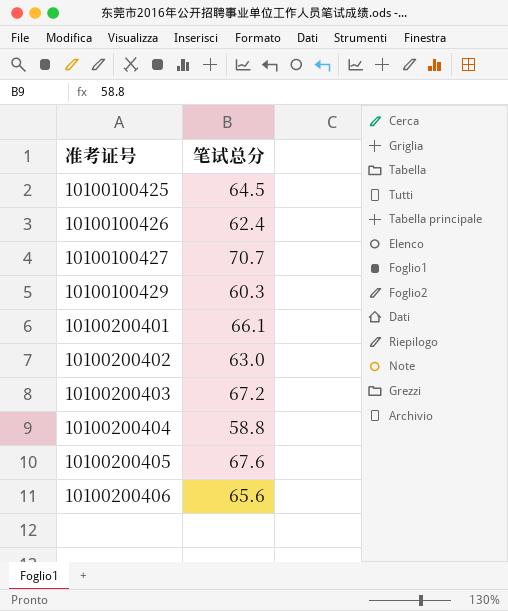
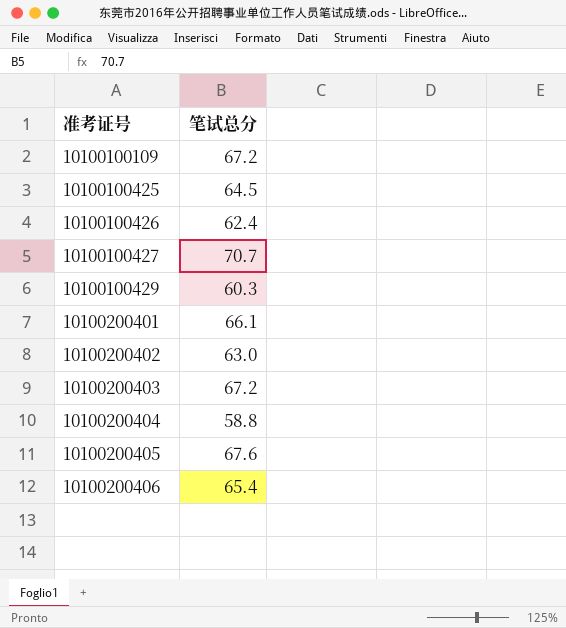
row 10100100109: none -> 67.2
10100200406 | 笔试总分: 65.6 -> 65.4

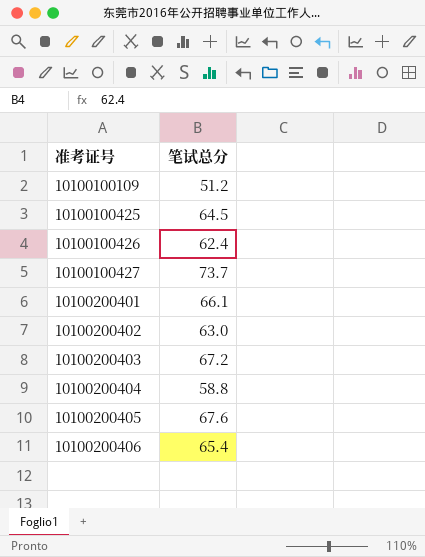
row 10100100429: 60.3 -> none
10100100109 | 笔试总分: 67.2 -> 51.2
10100100427 | 笔试总分: 70.7 -> 73.7

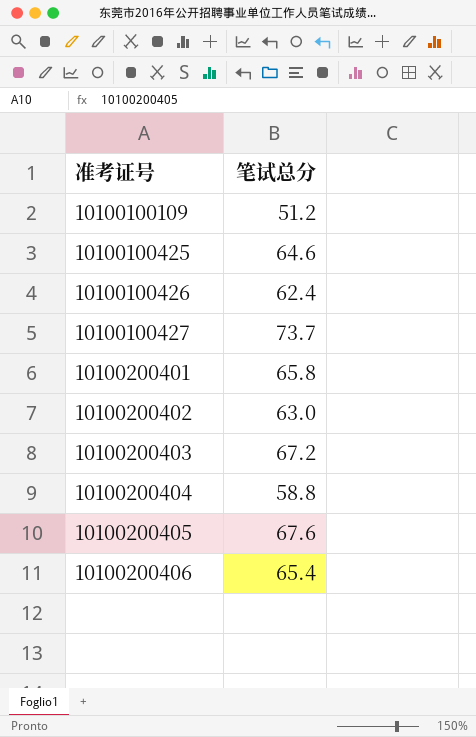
10100100425 | 笔试总分: 64.5 -> 64.6
10100200401 | 笔试总分: 66.1 -> 65.8

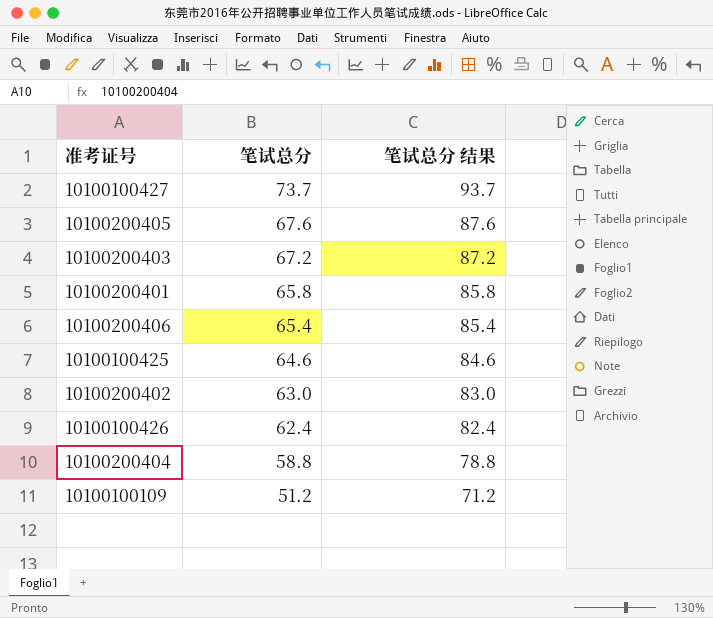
row order: 准考证号 ascending -> 笔试总分 descending
column 笔试总分 结果 | formula: none -> [笔试总分] + 20

